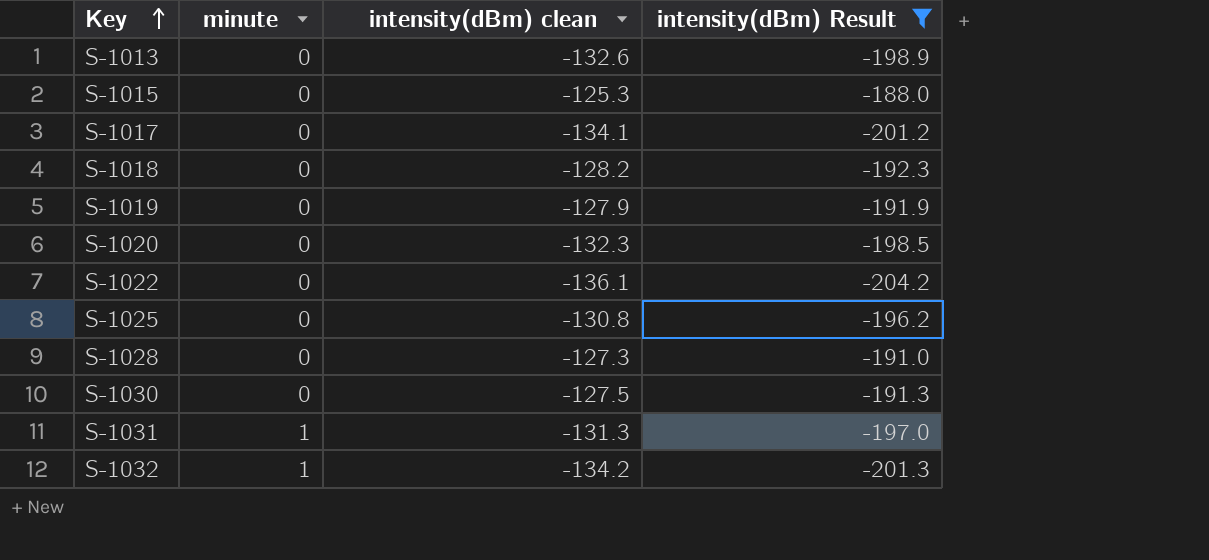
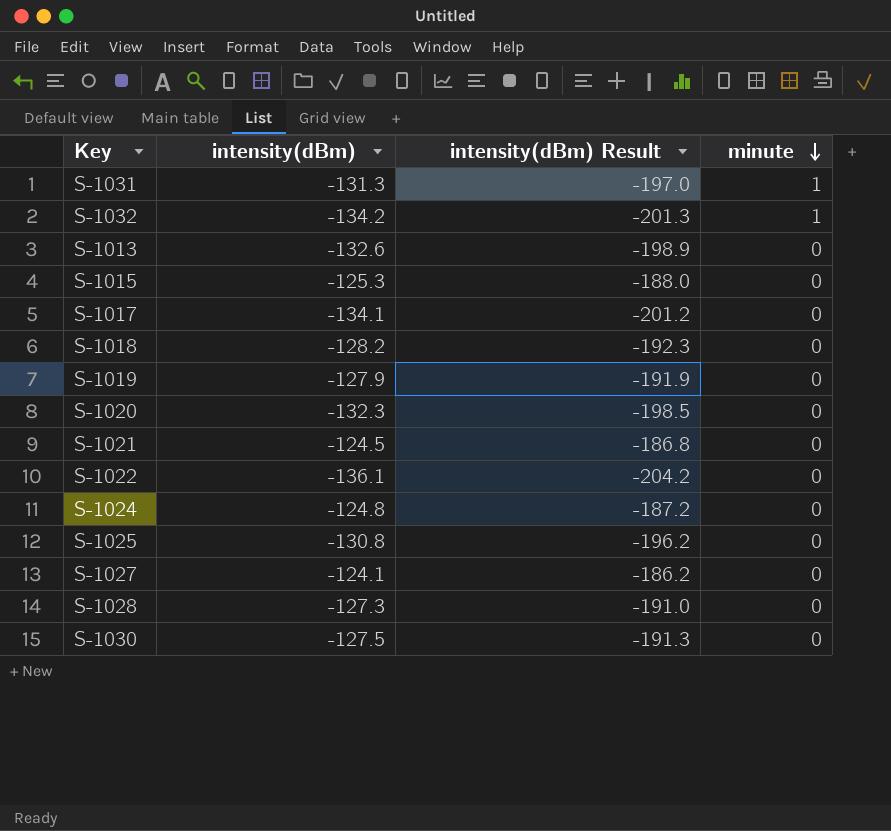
filter: intensity(dBm) Result <= -188.0 -> none
row order: Key ascending -> minute descending
column name: intensity(dBm) clean -> intensity(dBm)
column minute | position: 2 -> 4

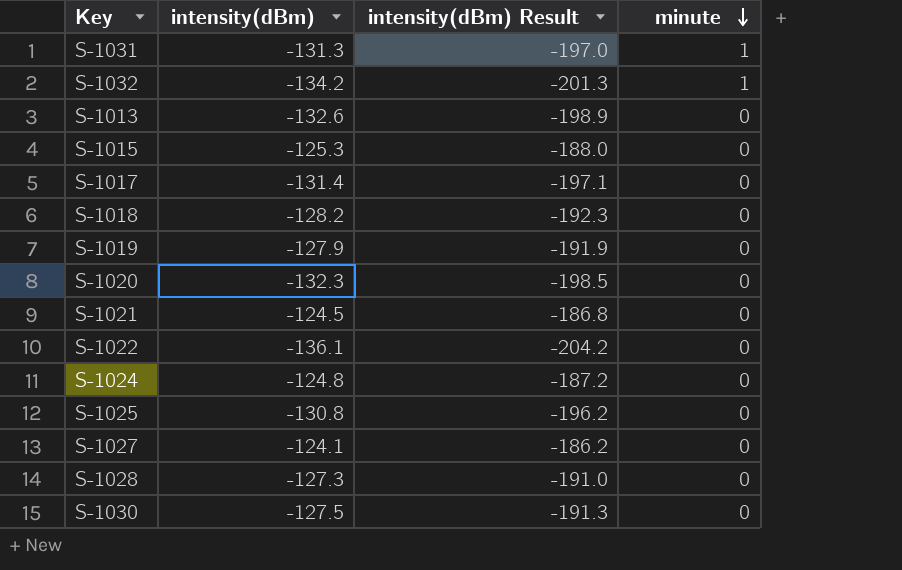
S-1017 | intensity(dBm): -134.1 -> -131.4
S-1017 | intensity(dBm) Result: -201.2 -> -197.1

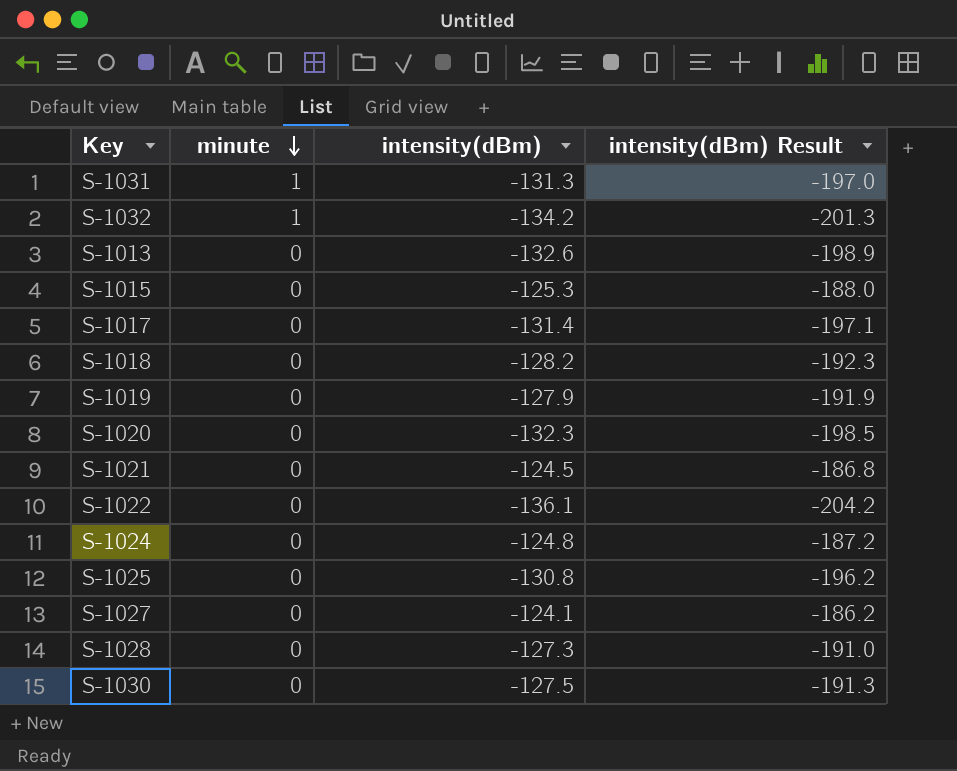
column minute | position: 4 -> 2

